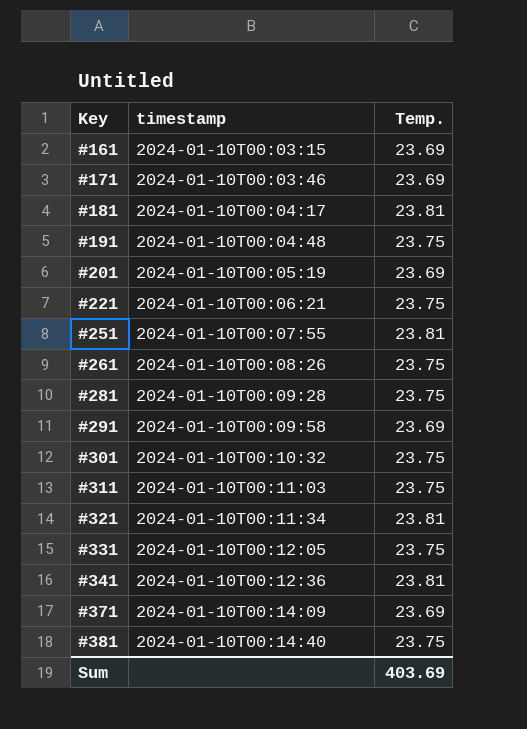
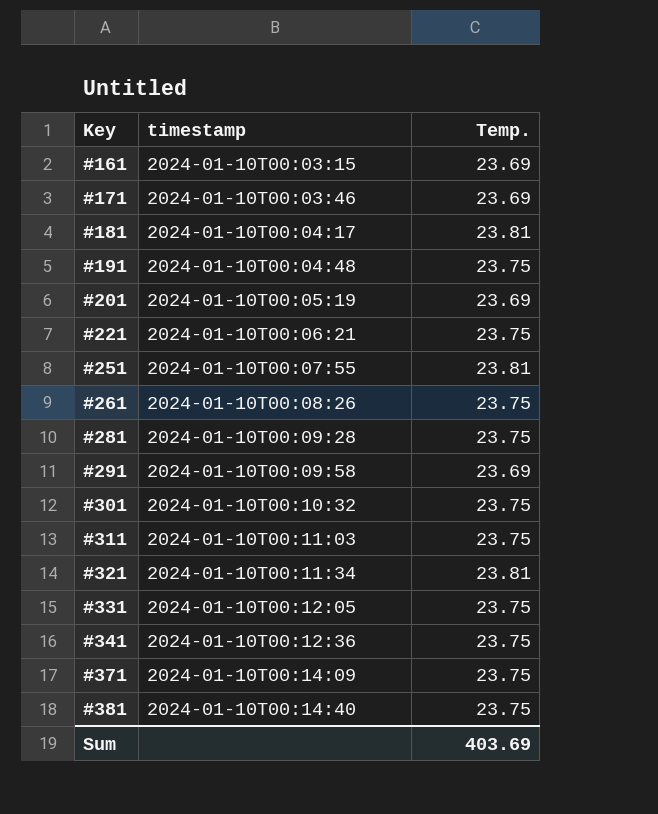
#341 | Temp.: 23.81 -> 23.75
#371 | Temp.: 23.69 -> 23.75

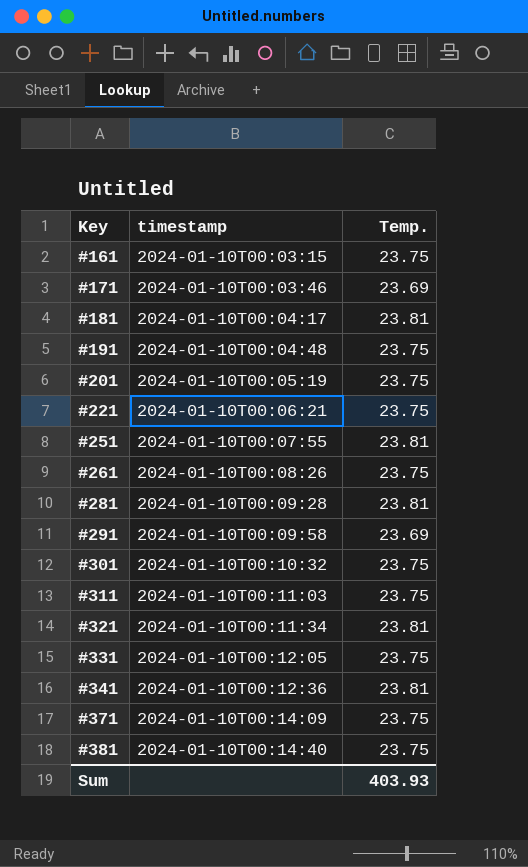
#161 | Temp.: 23.69 -> 23.75
#201 | Temp.: 23.69 -> 23.75
#281 | Temp.: 23.75 -> 23.81
#341 | Temp.: 23.75 -> 23.81
Sum | Temp.: 403.69 -> 403.93

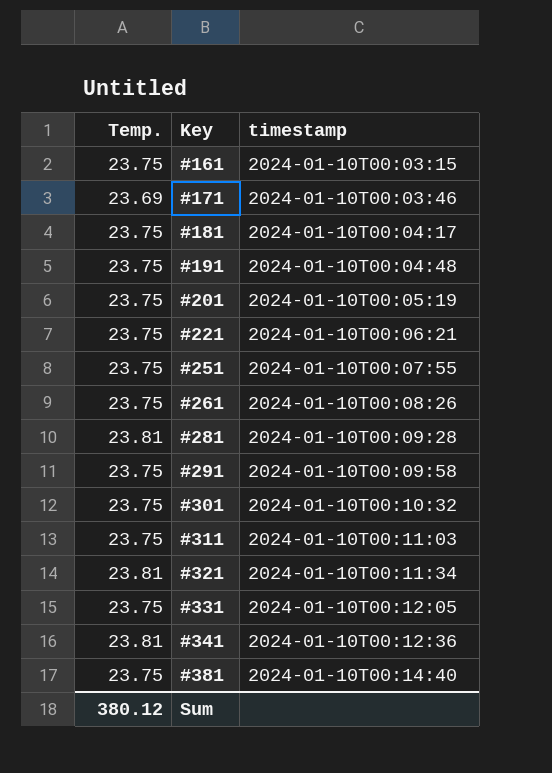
column Temp. | position: 3 -> 1
row #371: 2024-01-10T00:14:09 | 23.75 -> none
#181 | Temp.: 23.81 -> 23.75
#251 | Temp.: 23.81 -> 23.75
#291 | Temp.: 23.69 -> 23.75
Sum | Temp.: 403.93 -> 380.12

